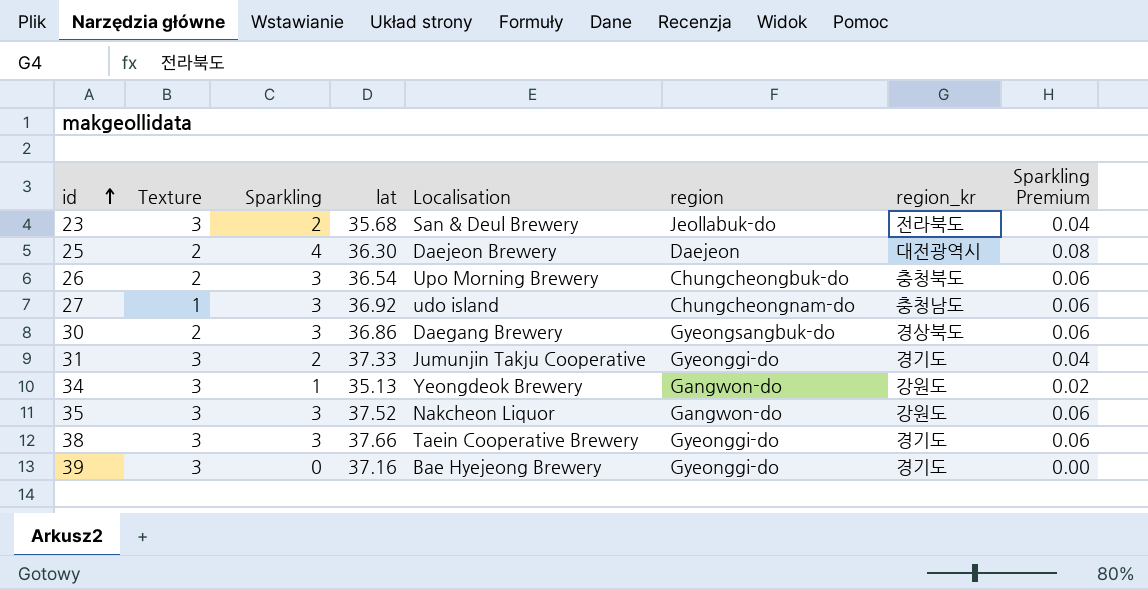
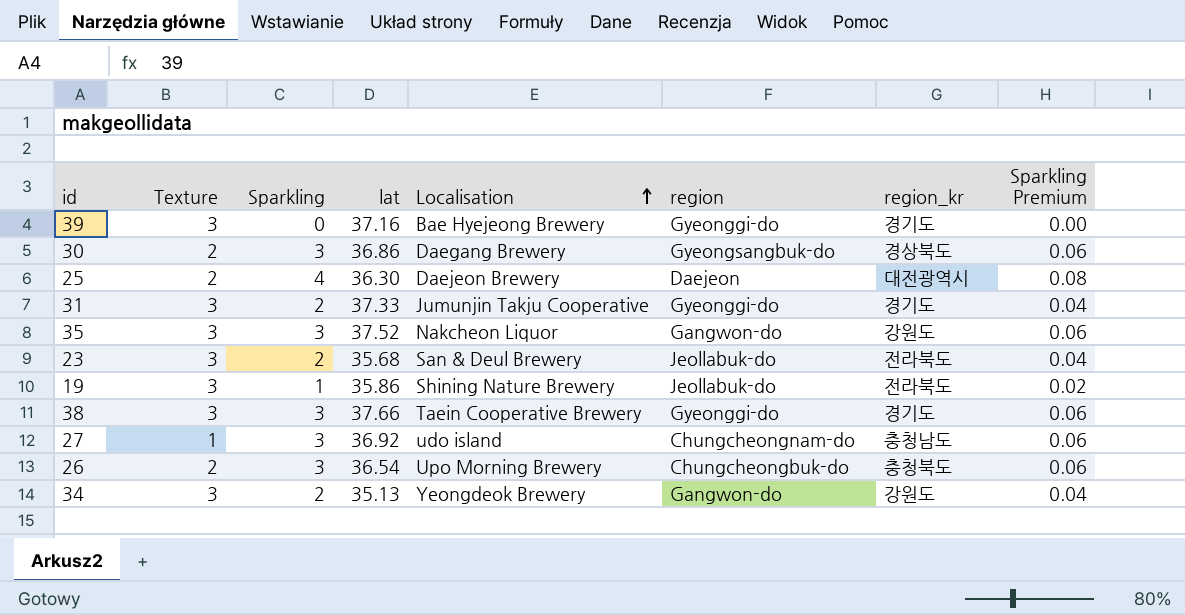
row order: id ascending -> Localisation ascending
row 19: none -> 3 | 1 | 35.86 | Shining Nature Brewery | Jeollabuk-do | 전라북도 | 0.02
34 | Sparkling: 1 -> 2
34 | Sparkling Premium: 0.02 -> 0.04

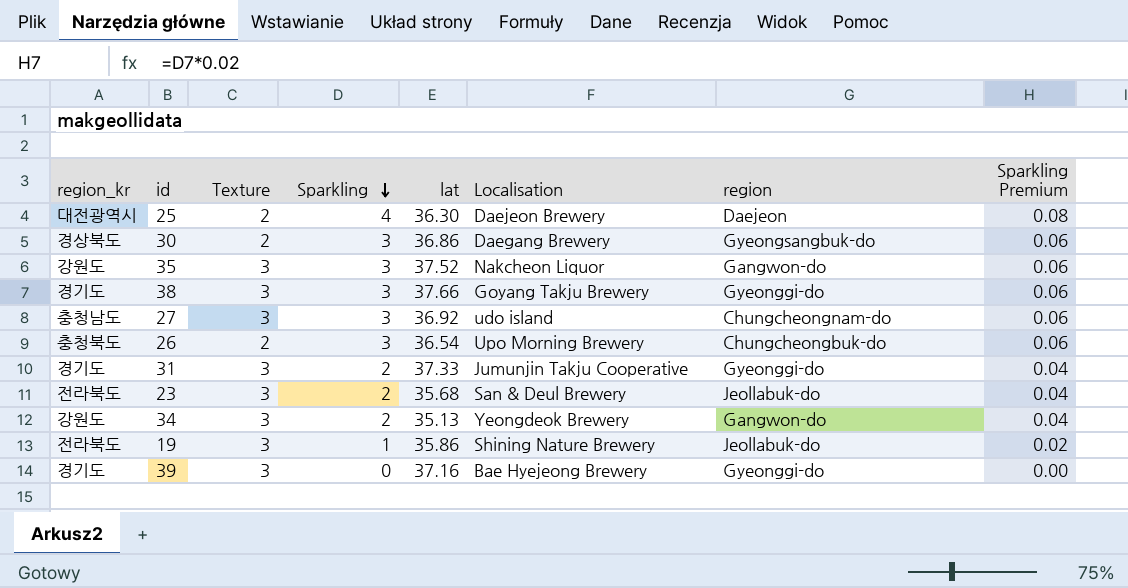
row order: Localisation ascending -> Sparkling descending
column region_kr | position: 7 -> 1
38 | Localisation: Taein Cooperative Brewery -> Goyang Takju Brewery
27 | Texture: 1 -> 3

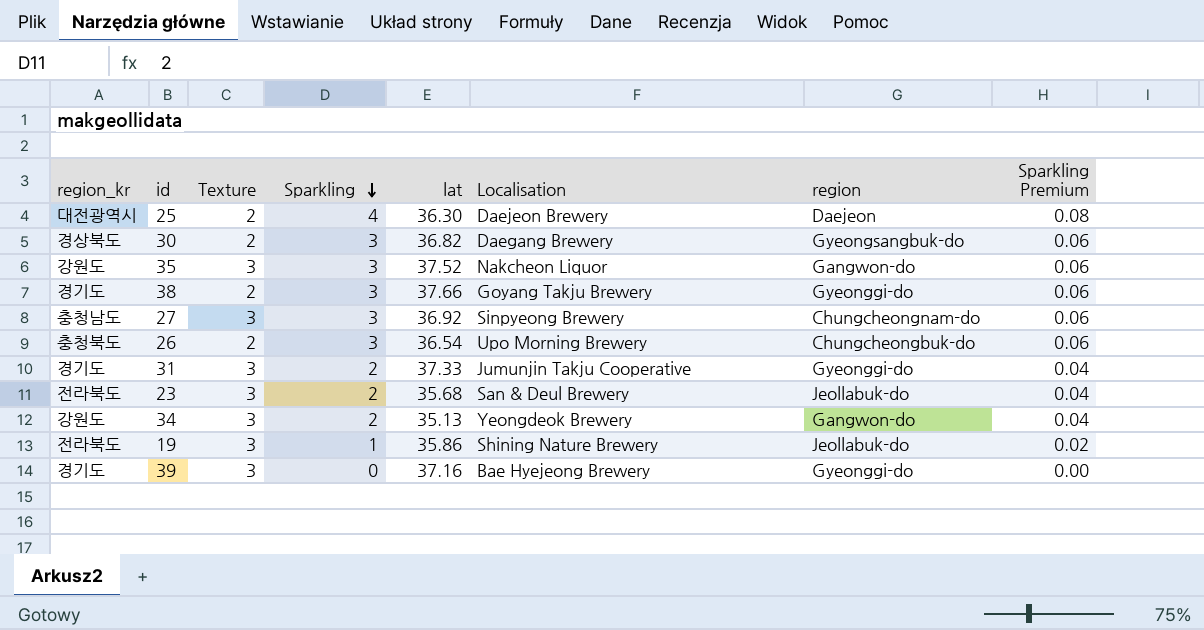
30 | lat: 36.86 -> 36.82
38 | Texture: 3 -> 2
27 | Localisation: udo island -> Sinpyeong Brewery

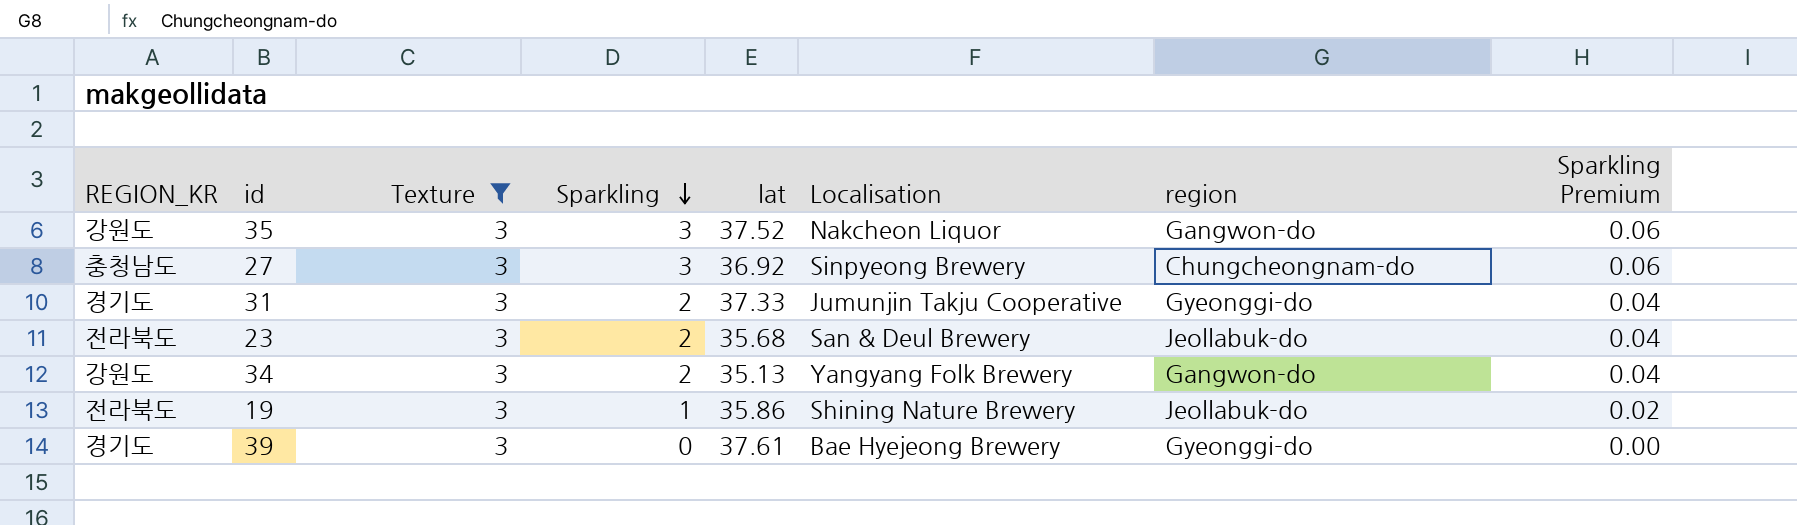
filter: none -> Texture = 3
column name: region_kr -> REGION_KR
34 | Localisation: Yeongdeok Brewery -> Yangyang Folk Brewery
39 | lat: 37.16 -> 37.61

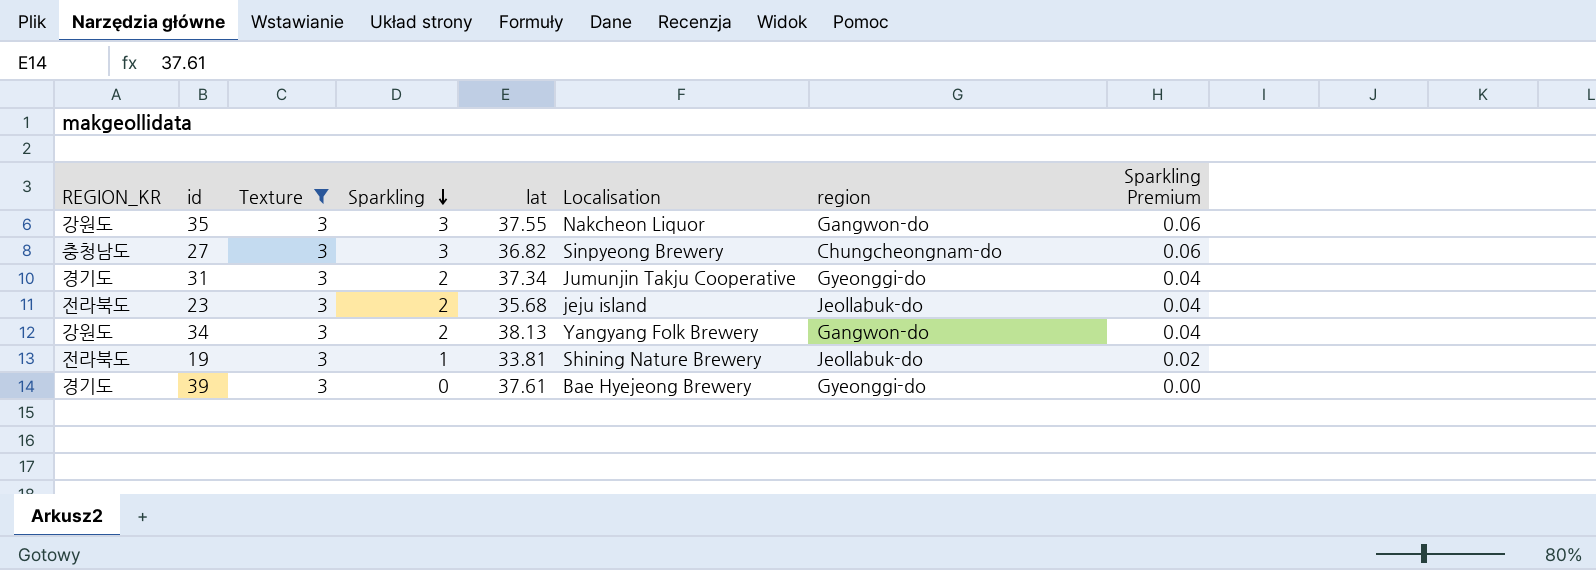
35 | lat: 37.52 -> 37.55
27 | lat: 36.92 -> 36.82
31 | lat: 37.33 -> 37.34
23 | Localisation: San & Deul Brewery -> jeju island
34 | lat: 35.13 -> 38.13
19 | lat: 35.86 -> 33.81

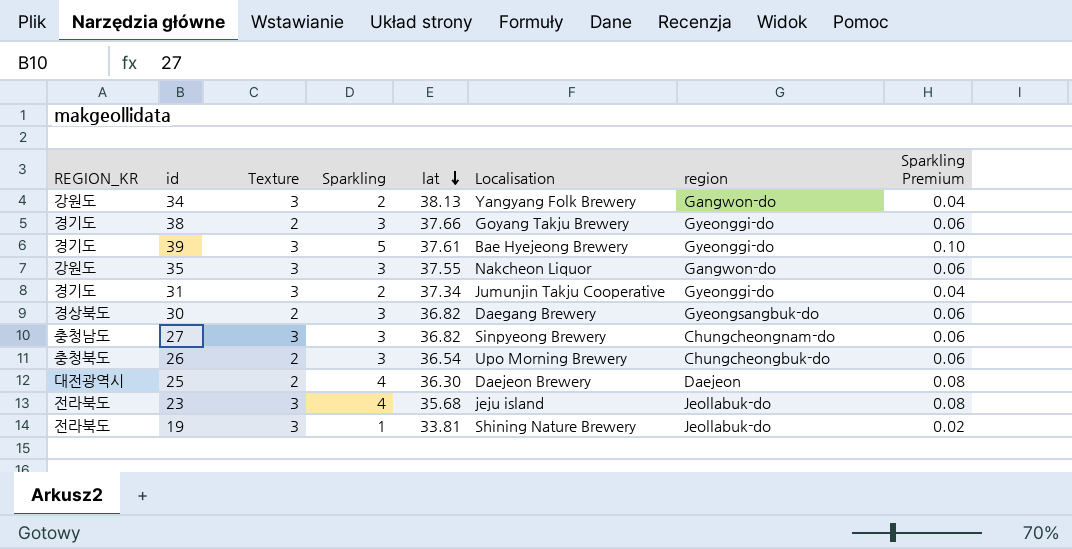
filter: Texture = 3 -> none
row order: Sparkling descending -> lat descending
39 | Sparkling: 0 -> 5
39 | Sparkling Premium: 0.00 -> 0.10
23 | Sparkling: 2 -> 4
23 | Sparkling Premium: 0.04 -> 0.08

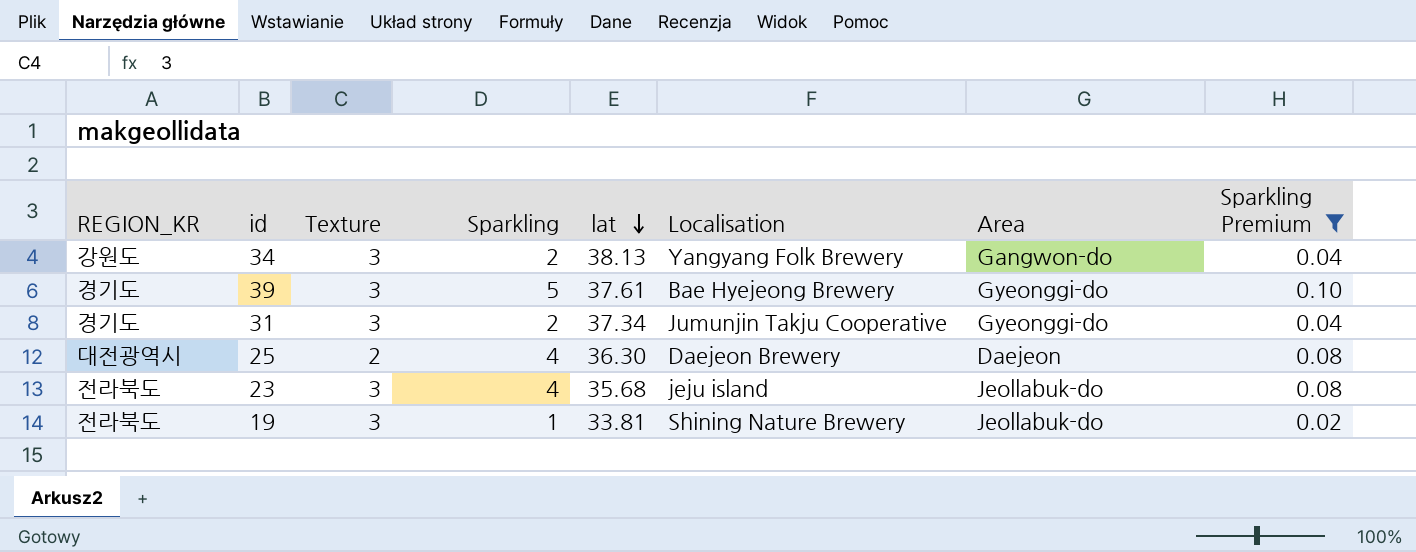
filter: none -> Sparkling Premium != 0.06
column name: region -> Area

